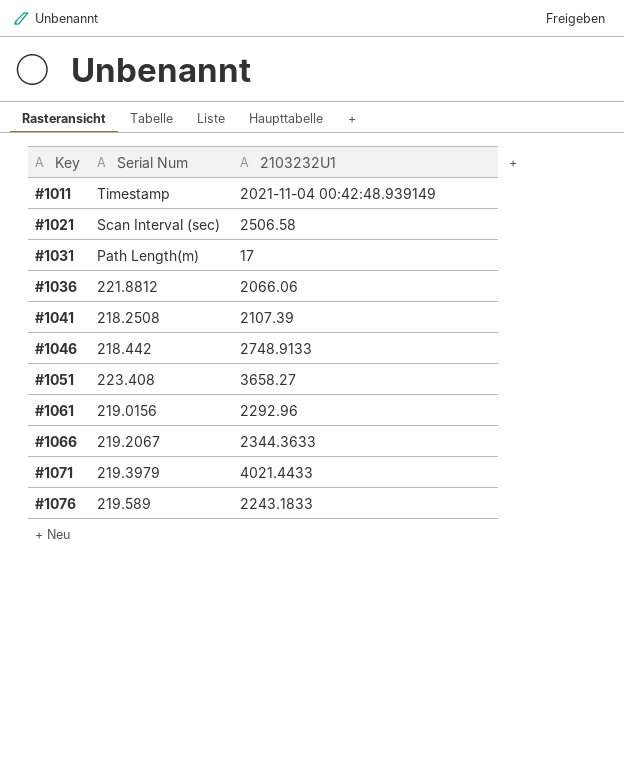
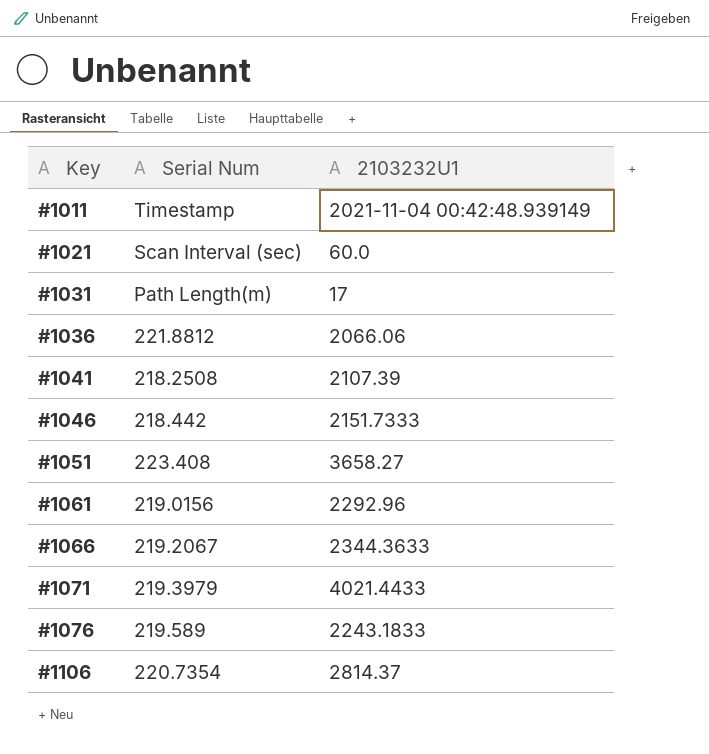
#1021 | 2103232U1: 2506.58 -> 60.0
#1046 | 2103232U1: 2748.9133 -> 2151.7333
row #1106: none -> 220.7354 | 2814.37

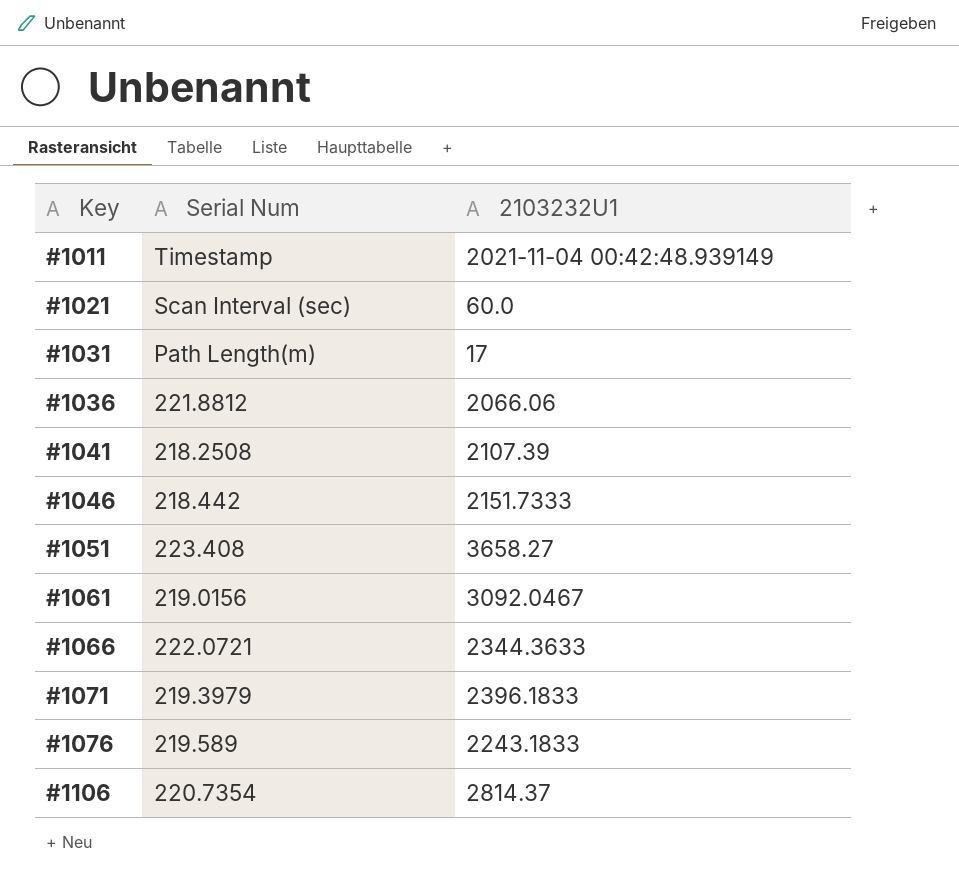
#1061 | 2103232U1: 2292.96 -> 3092.0467
#1066 | Serial Num: 219.2067 -> 222.0721
#1071 | 2103232U1: 4021.4433 -> 2396.1833

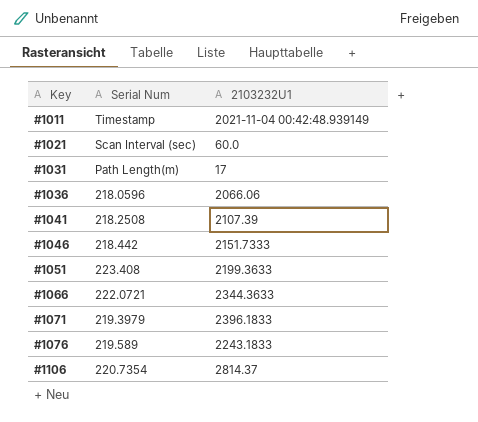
row #1061: 219.0156 | 3092.0467 -> none
#1036 | Serial Num: 221.8812 -> 218.0596
#1051 | 2103232U1: 3658.27 -> 2199.3633

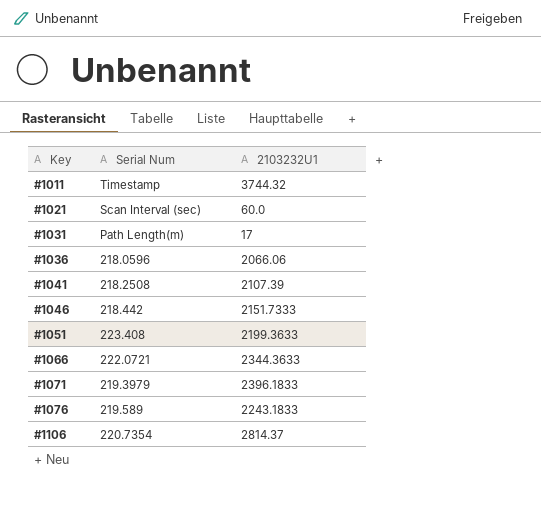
#1011 | 2103232U1: 2021-11-04 00:42:48.939149 -> 3744.32

